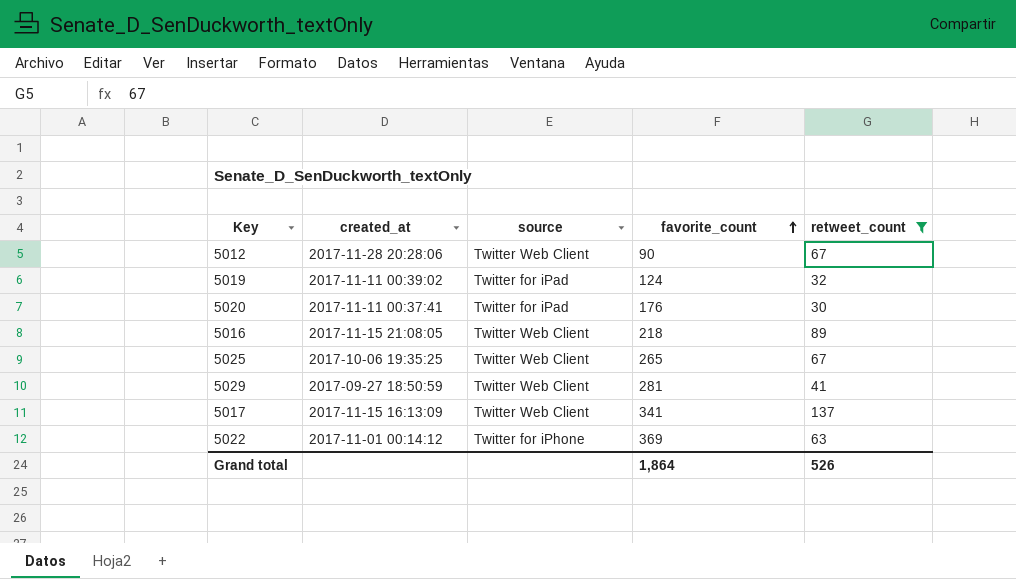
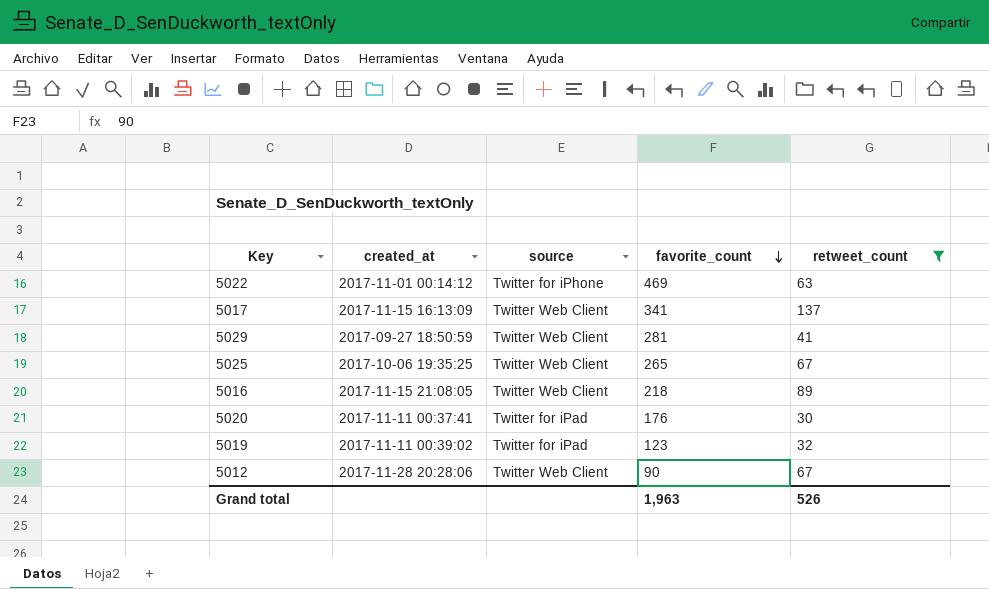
row order: favorite_count ascending -> favorite_count descending
5022 | favorite_count: 369 -> 469
5019 | favorite_count: 124 -> 123
Grand total | favorite_count: 1,864 -> 1,963

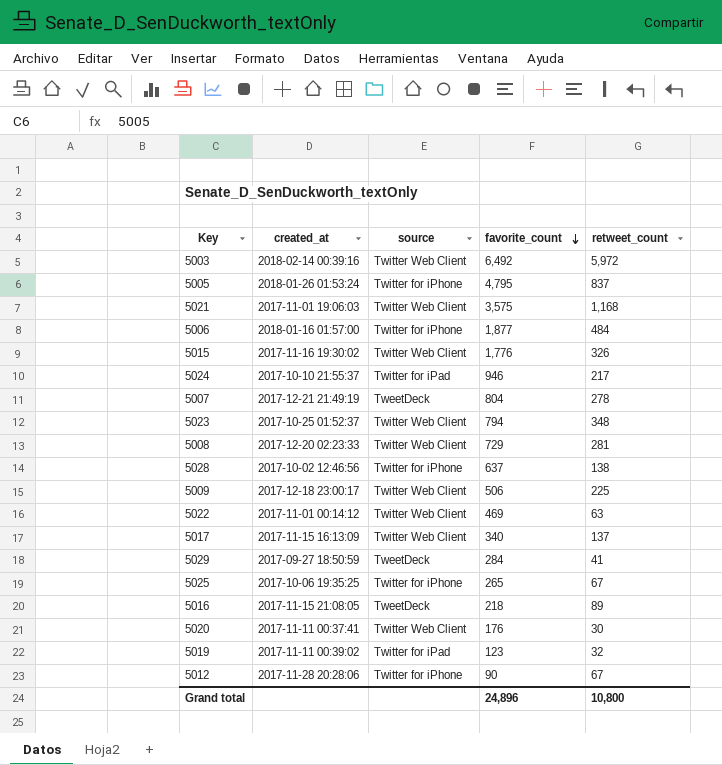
filter: retweet_count <= 137 -> none
5022 | source: Twitter for iPhone -> Twitter Web Client
5017 | favorite_count: 341 -> 340
5029 | source: Twitter Web Client -> TweetDeck
5029 | favorite_count: 281 -> 284
5025 | source: Twitter Web Client -> Twitter for iPhone
5016 | source: Twitter Web Client -> TweetDeck
5020 | source: Twitter for iPad -> Twitter Web Client
5012 | source: Twitter Web Client -> Twitter for iPhone
Grand total | favorite_count: 1,963 -> 24,896
Grand total | retweet_count: 526 -> 10,800

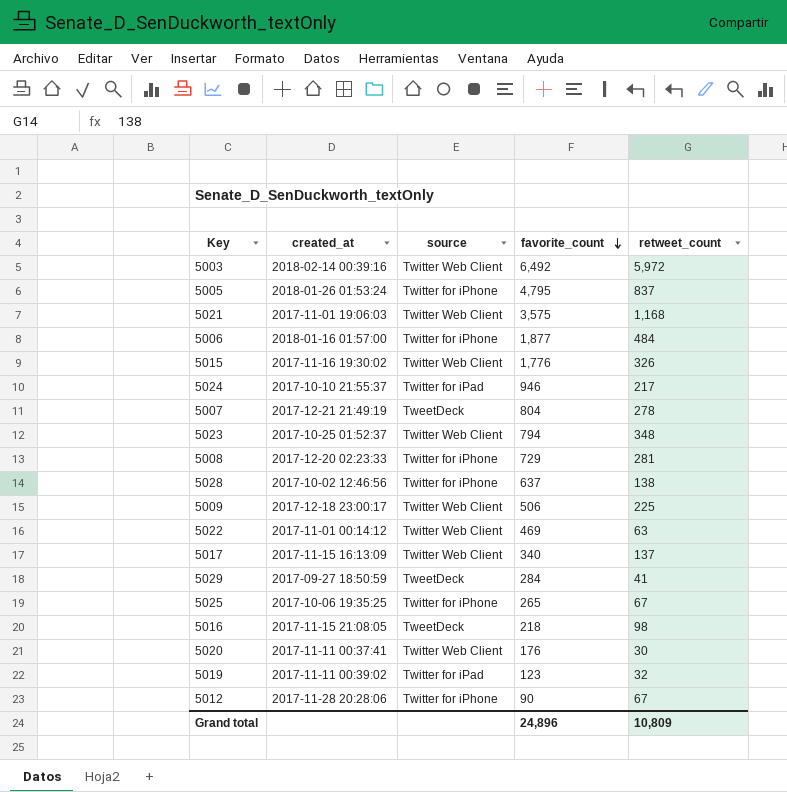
5008 | source: Twitter Web Client -> Twitter for iPhone
5016 | retweet_count: 89 -> 98
Grand total | retweet_count: 10,800 -> 10,809

